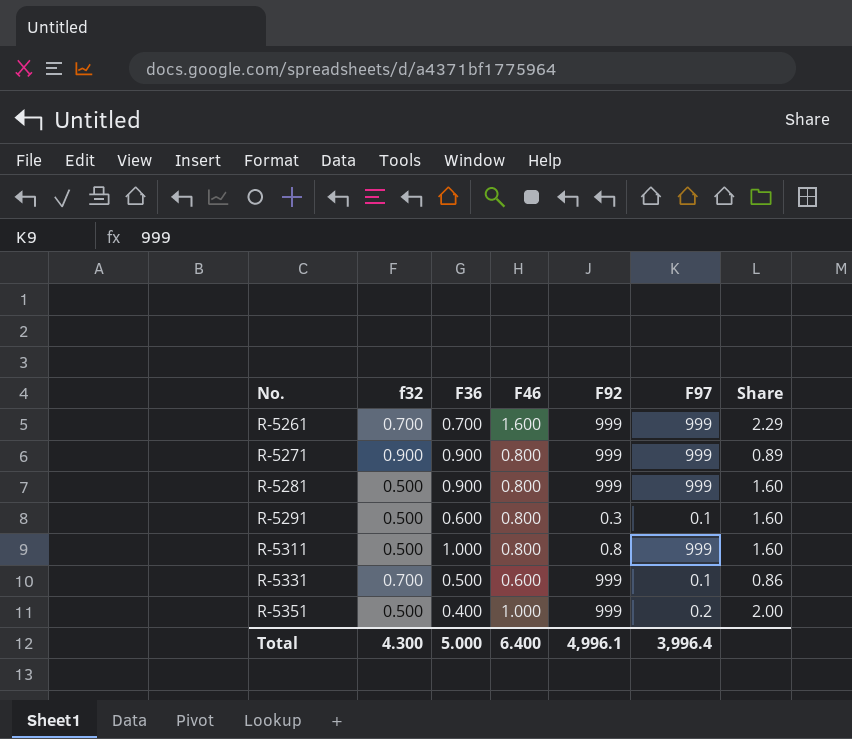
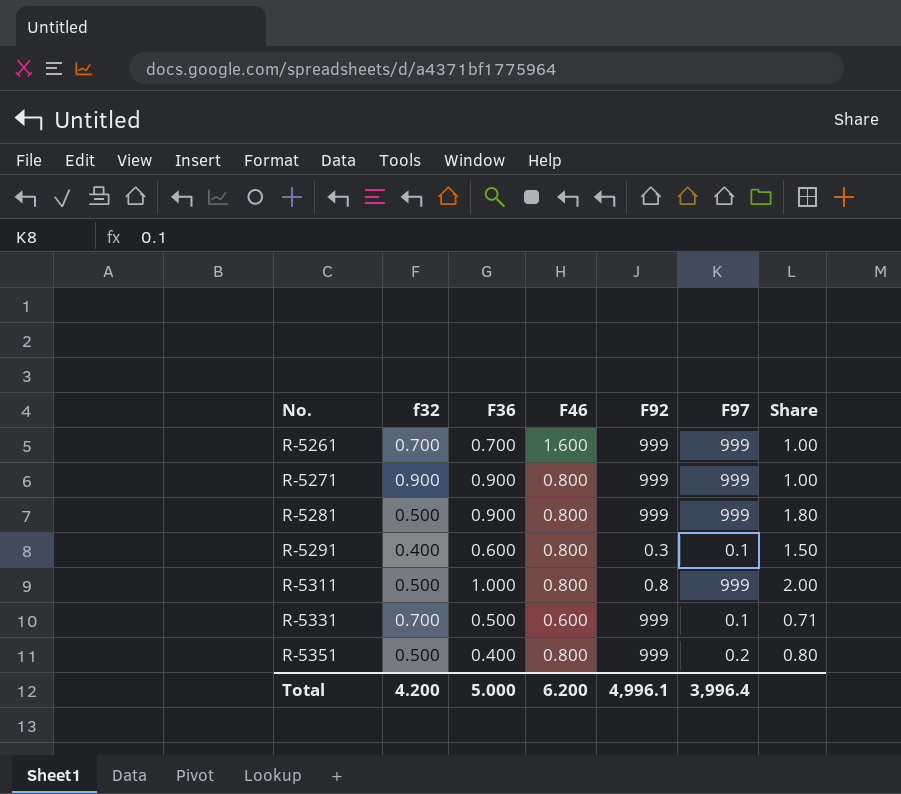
column Share | formula: [F46] / [f32] -> [F36] / [f32]
R-5291 | f32: 0.500 -> 0.400
R-5351 | F46: 1.000 -> 0.800
Total | f32: 4.300 -> 4.200
Total | F46: 6.400 -> 6.200

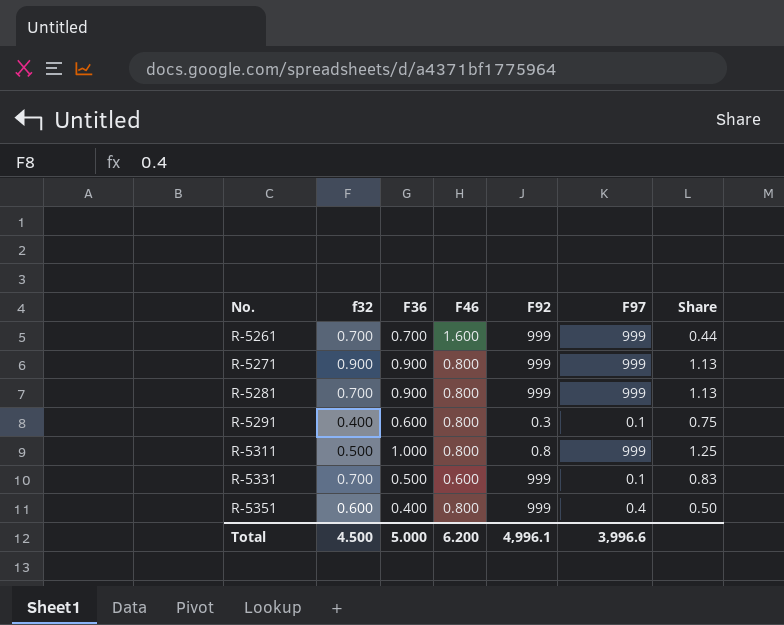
column Share | formula: [F36] / [f32] -> [F36] / [F46]
R-5281 | f32: 0.500 -> 0.700
R-5351 | f32: 0.500 -> 0.600
R-5351 | F97: 0.2 -> 0.4
Total | f32: 4.200 -> 4.500
Total | F97: 3,996.4 -> 3,996.6

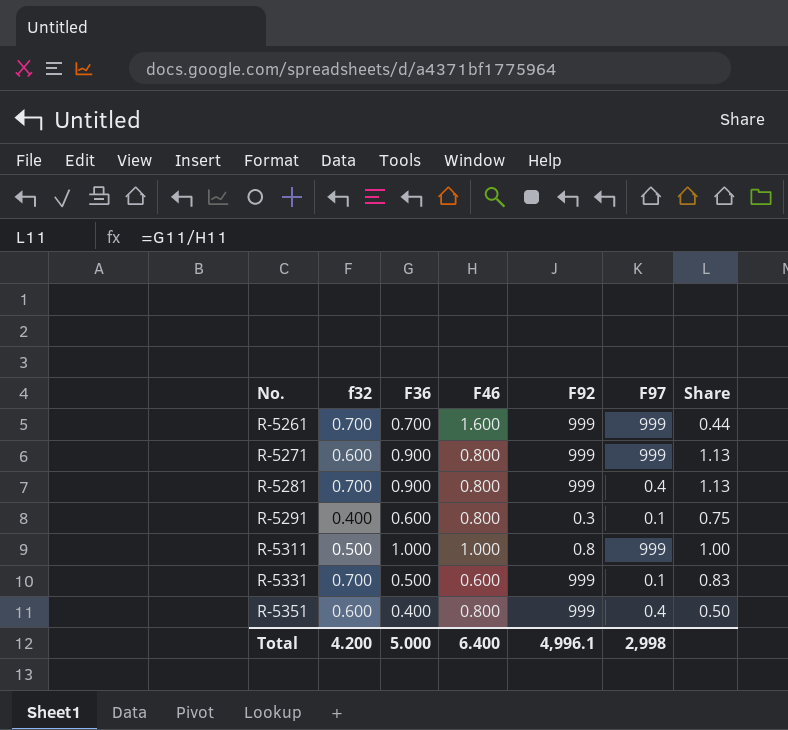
R-5271 | f32: 0.900 -> 0.600
R-5281 | F97: 999 -> 0.4
R-5311 | F46: 0.800 -> 1.000
R-5311 | Share: 1.25 -> 1.00
Total | f32: 4.500 -> 4.200
Total | F46: 6.200 -> 6.400
Total | F97: 3,996.6 -> 2,998

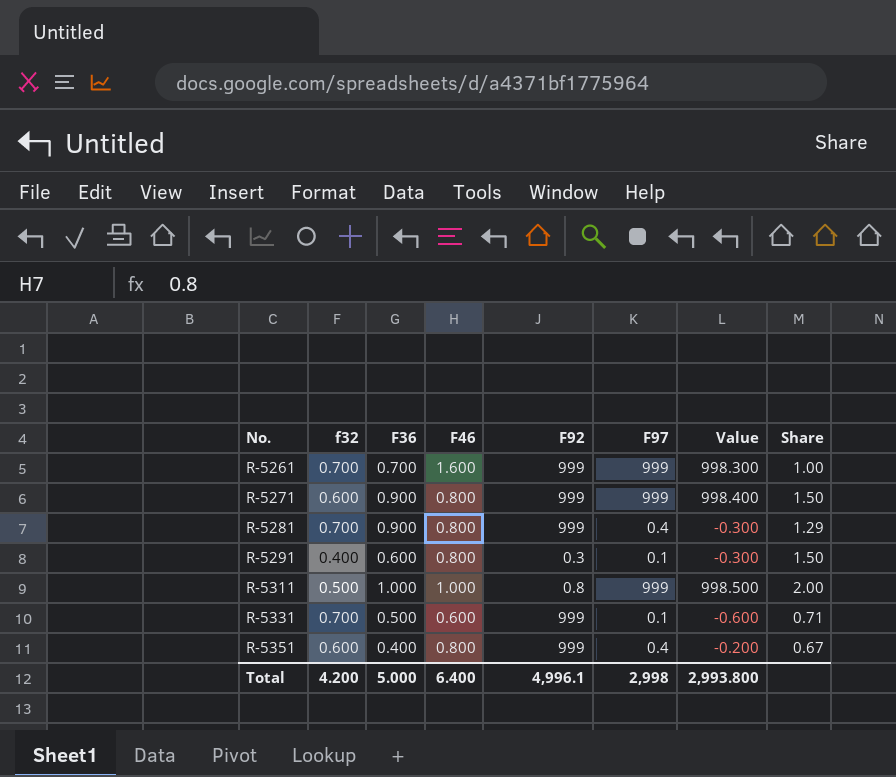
column Value | formula: none -> [F97] - [f32]
column Share | formula: [F36] / [F46] -> [F36] / [f32]

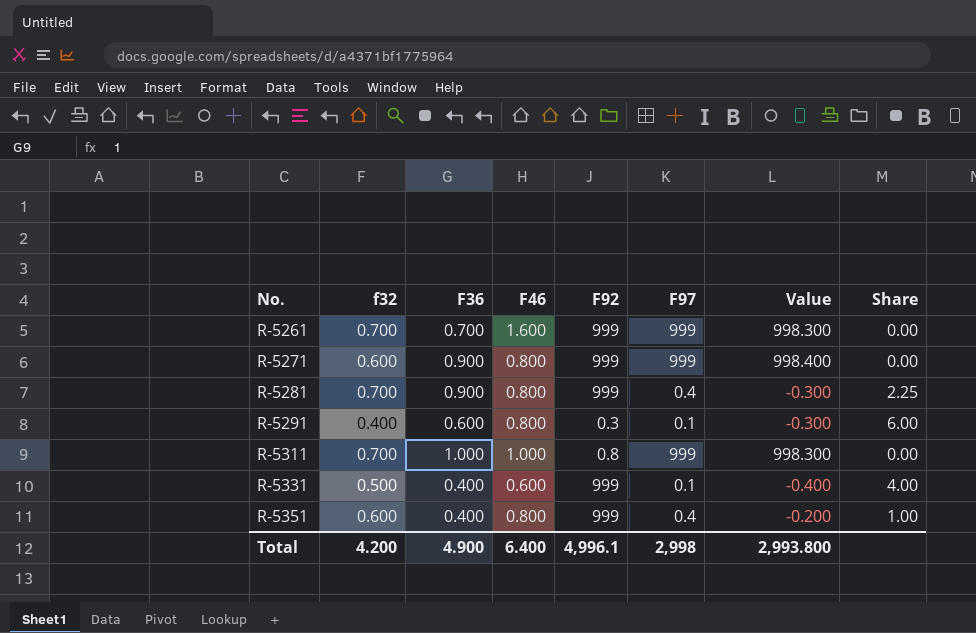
column Share | formula: [F36] / [f32] -> [F36] / [F97]
R-5311 | f32: 0.500 -> 0.700
R-5311 | Value: 998.500 -> 998.300
R-5331 | f32: 0.700 -> 0.500
R-5331 | F36: 0.500 -> 0.400
R-5331 | Value: -0.600 -> -0.400
Total | F36: 5.000 -> 4.900

